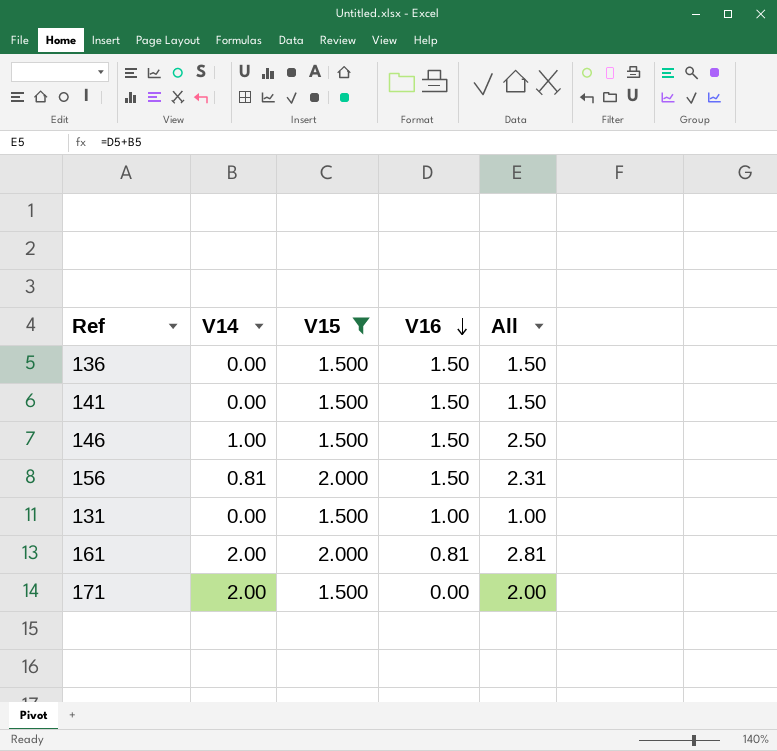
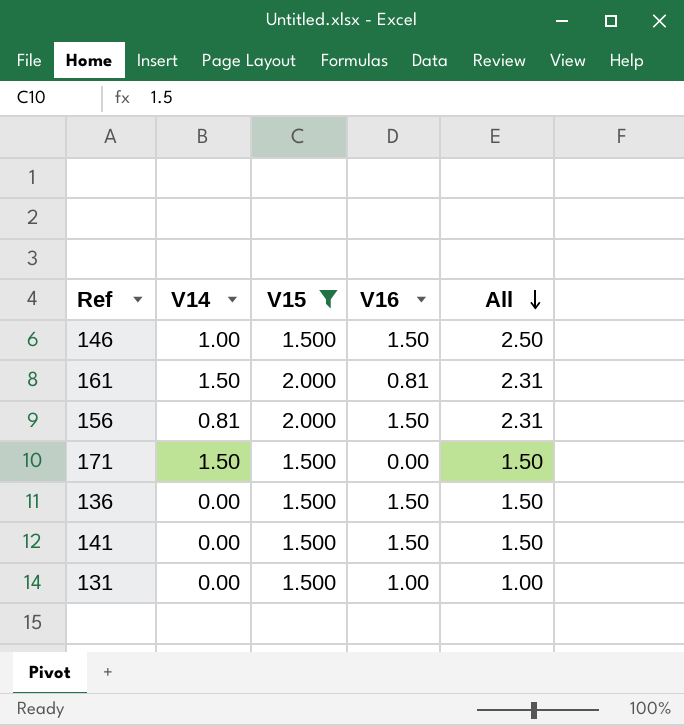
row order: V16 descending -> All descending
161 | V14: 2.00 -> 1.50
161 | All: 2.81 -> 2.31
171 | V14: 2.00 -> 1.50
171 | All: 2.00 -> 1.50

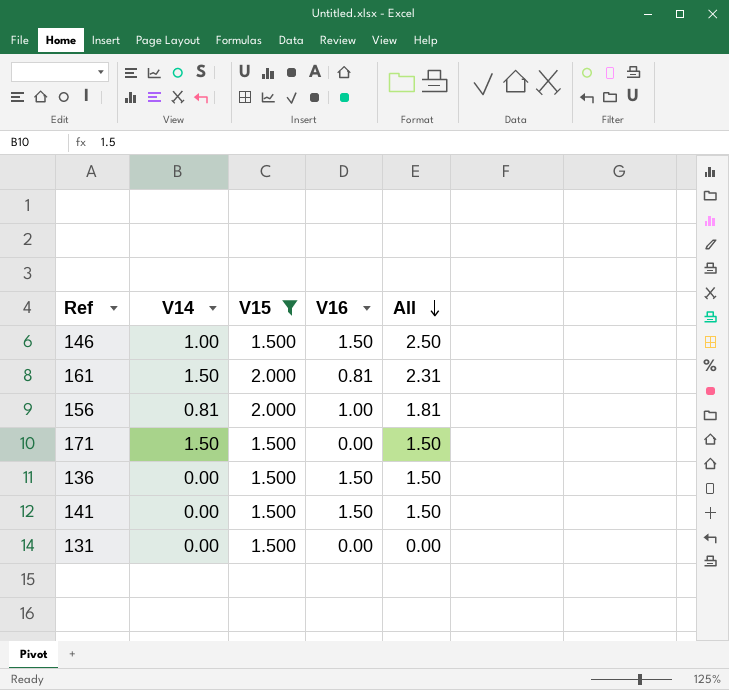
156 | V16: 1.50 -> 1.00
156 | All: 2.31 -> 1.81
131 | V16: 1.00 -> 0.00
131 | All: 1.00 -> 0.00

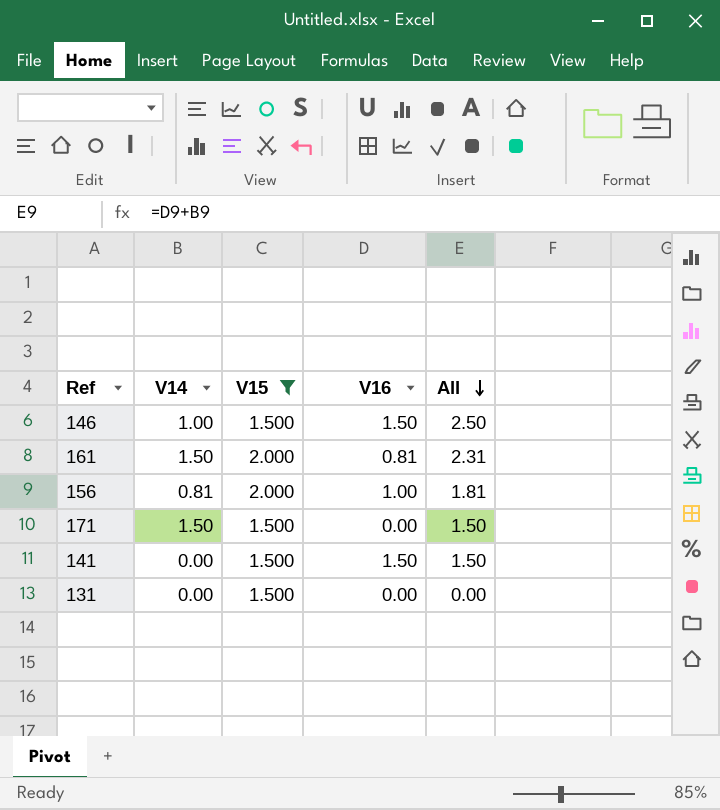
row 136: 0.00 | 1.500 | 1.50 | 1.50 -> none

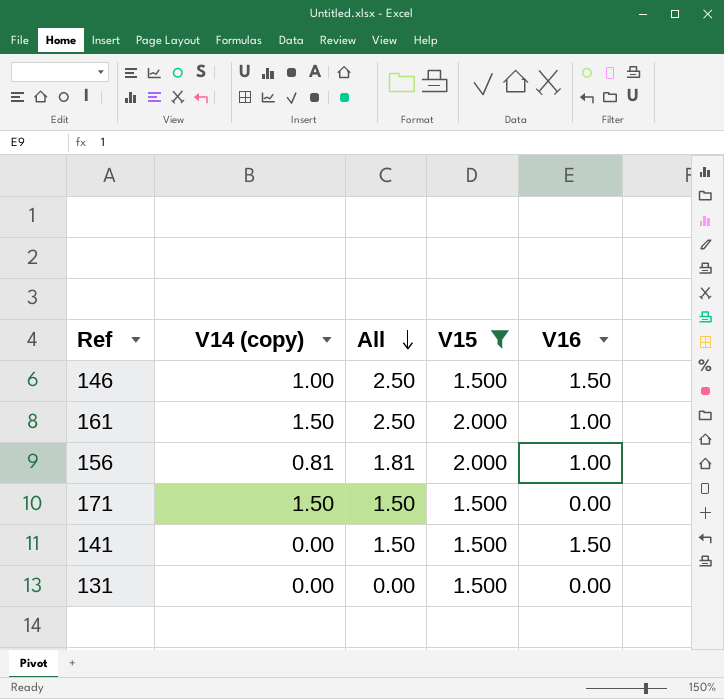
column name: V14 -> V14 (copy)
column All | position: 5 -> 3
161 | All: 2.31 -> 2.50
161 | V16: 0.81 -> 1.00

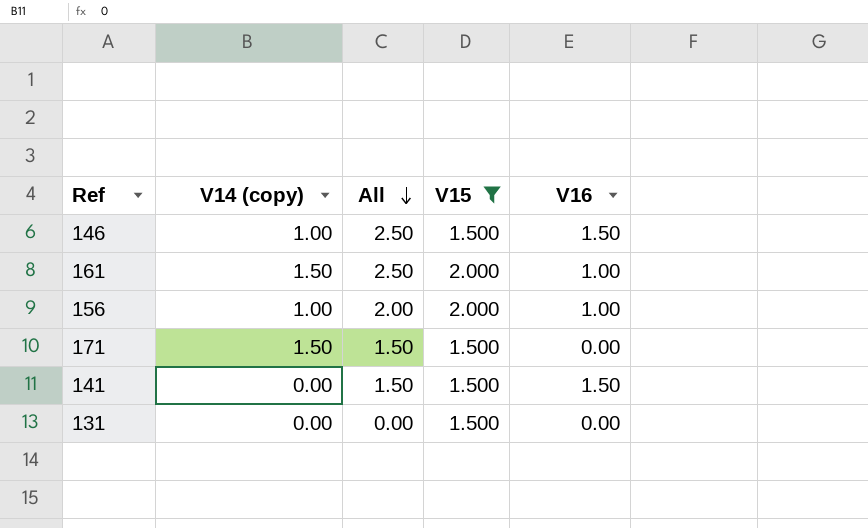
156 | V14 (copy): 0.81 -> 1.00
156 | All: 1.81 -> 2.00

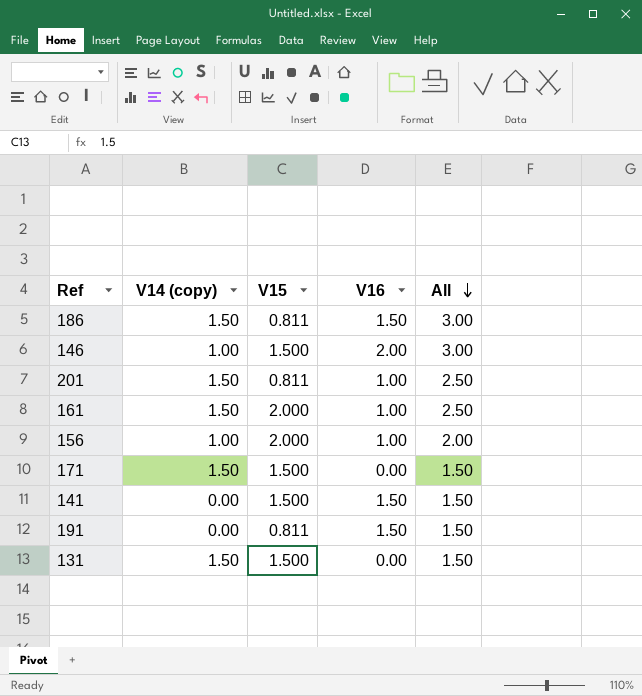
filter: V15 != 0.811 -> none
column All | position: 3 -> 5
146 | V16: 1.50 -> 2.00
146 | All: 2.50 -> 3.00
131 | V14 (copy): 0.00 -> 1.50
131 | All: 0.00 -> 1.50

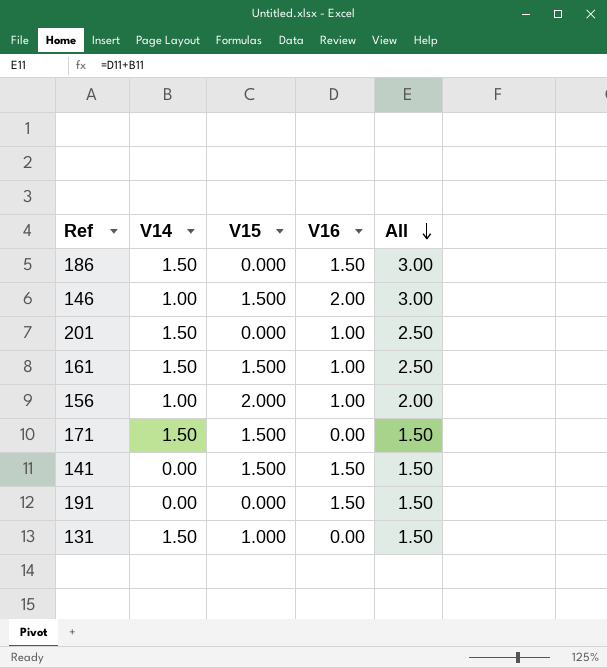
column name: V14 (copy) -> V14
186 | V15: 0.811 -> 0.000
201 | V15: 0.811 -> 0.000
161 | V15: 2.000 -> 1.500
191 | V15: 0.811 -> 0.000
131 | V15: 1.500 -> 1.000

